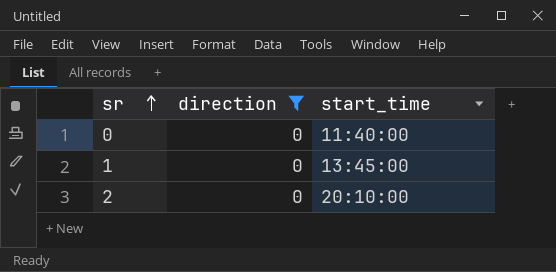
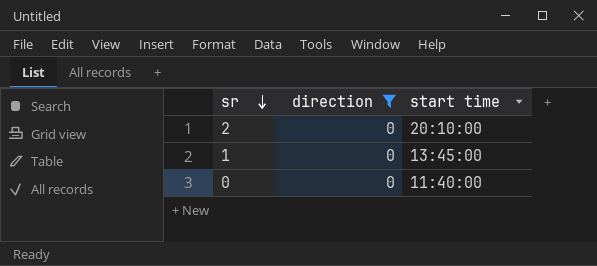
row order: sr ascending -> sr descending
column name: start_time -> start time

